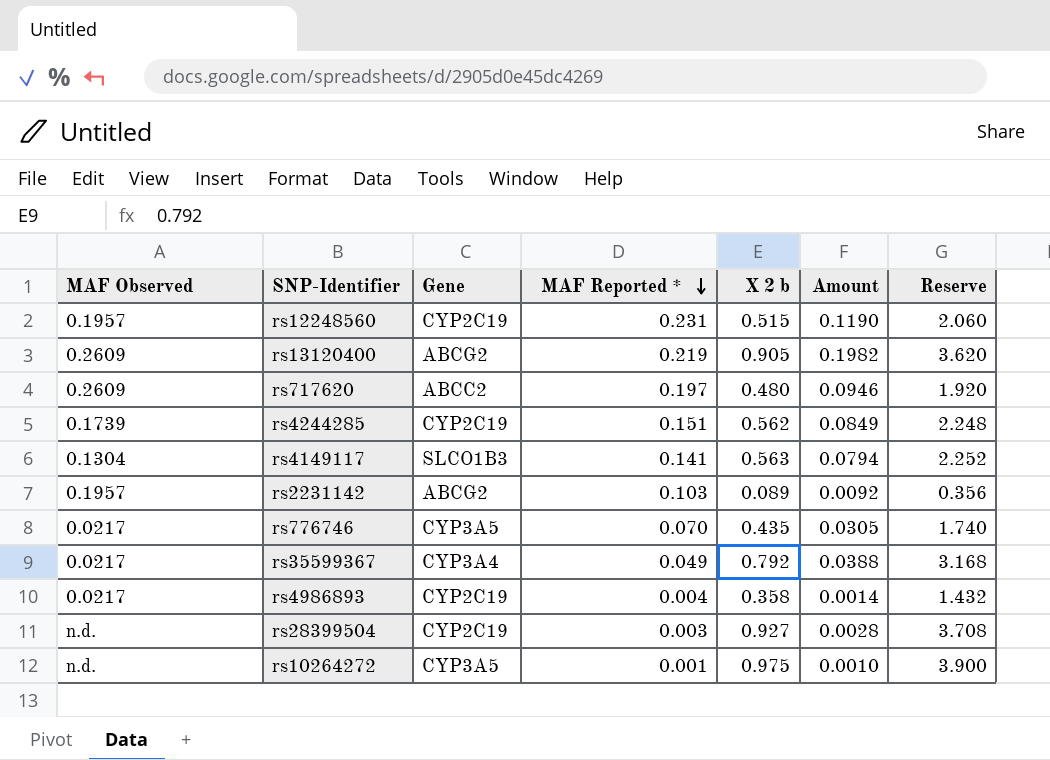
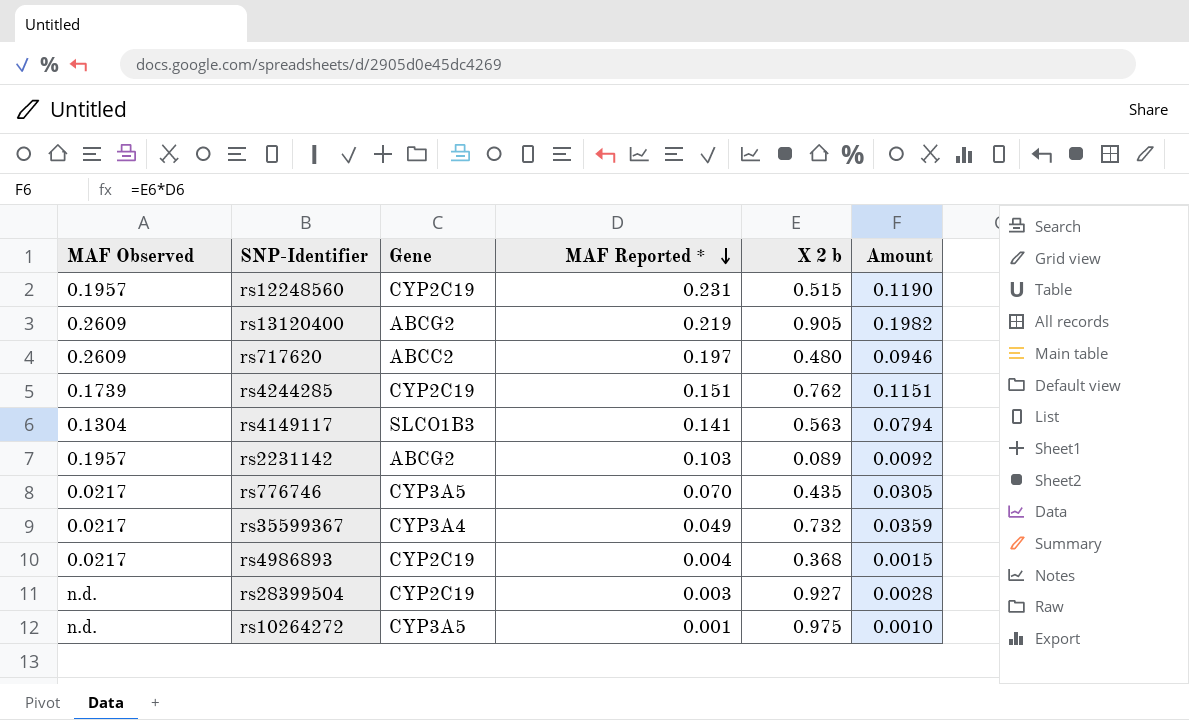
column Reserve | formula: [Χ 2 b] * 4 -> none
rs4244285 | Χ 2 b: 0.562 -> 0.762
rs4244285 | Amount: 0.0849 -> 0.1151
rs35599367 | Χ 2 b: 0.792 -> 0.732
rs35599367 | Amount: 0.0388 -> 0.0359
rs4986893 | Χ 2 b: 0.358 -> 0.368
rs4986893 | Amount: 0.0014 -> 0.0015

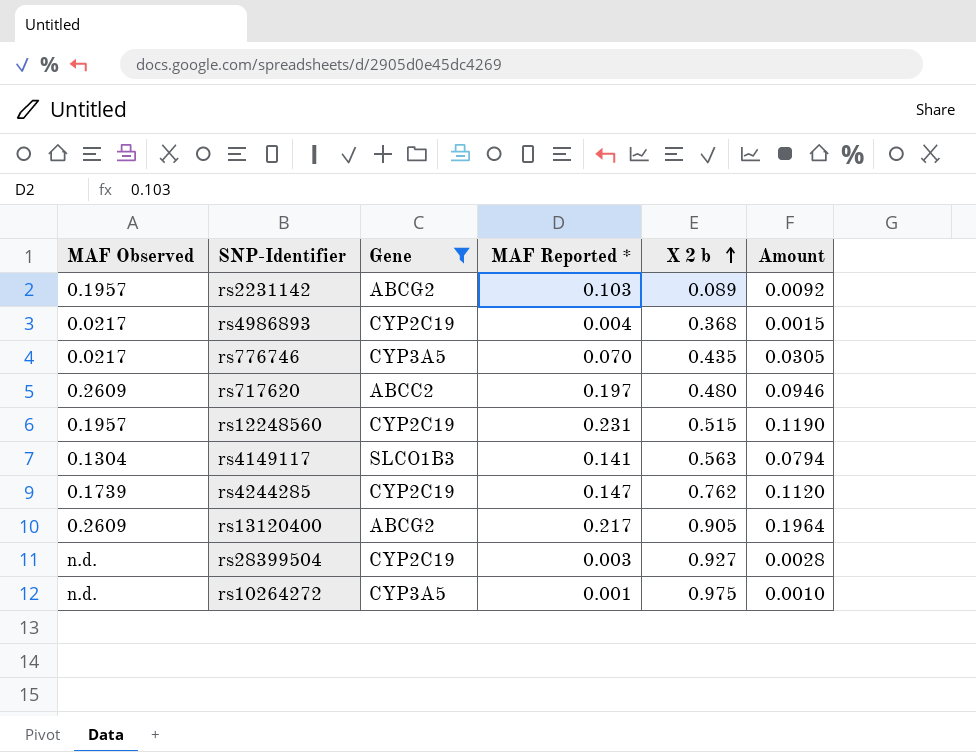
filter: none -> Gene != CYP3A4
row order: MAF Reported * descending -> Χ 2 b ascending
rs4244285 | MAF Reported *: 0.151 -> 0.147
rs4244285 | Amount: 0.1151 -> 0.1120
rs13120400 | MAF Reported *: 0.219 -> 0.217
rs13120400 | Amount: 0.1982 -> 0.1964

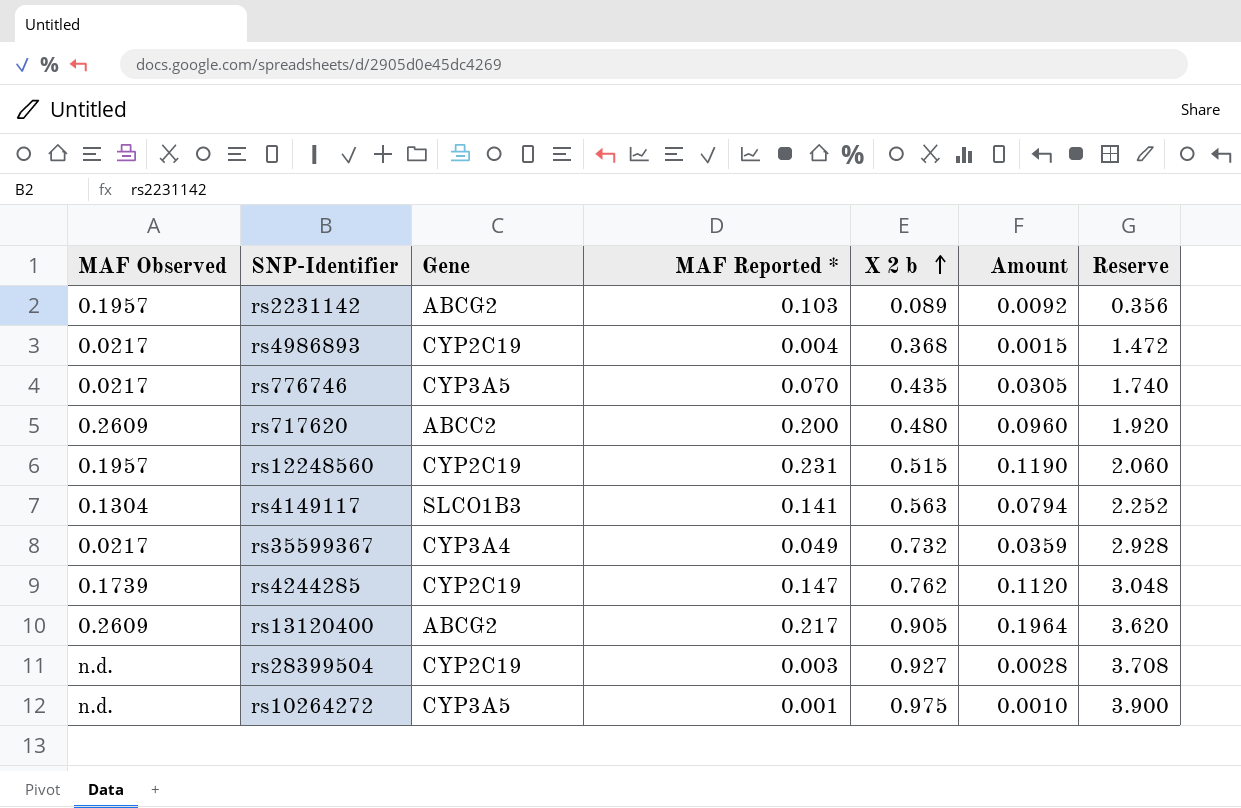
filter: Gene != CYP3A4 -> none
column Reserve | formula: none -> [Χ 2 b] * 4
rs717620 | MAF Reported *: 0.197 -> 0.200
rs717620 | Amount: 0.0946 -> 0.0960

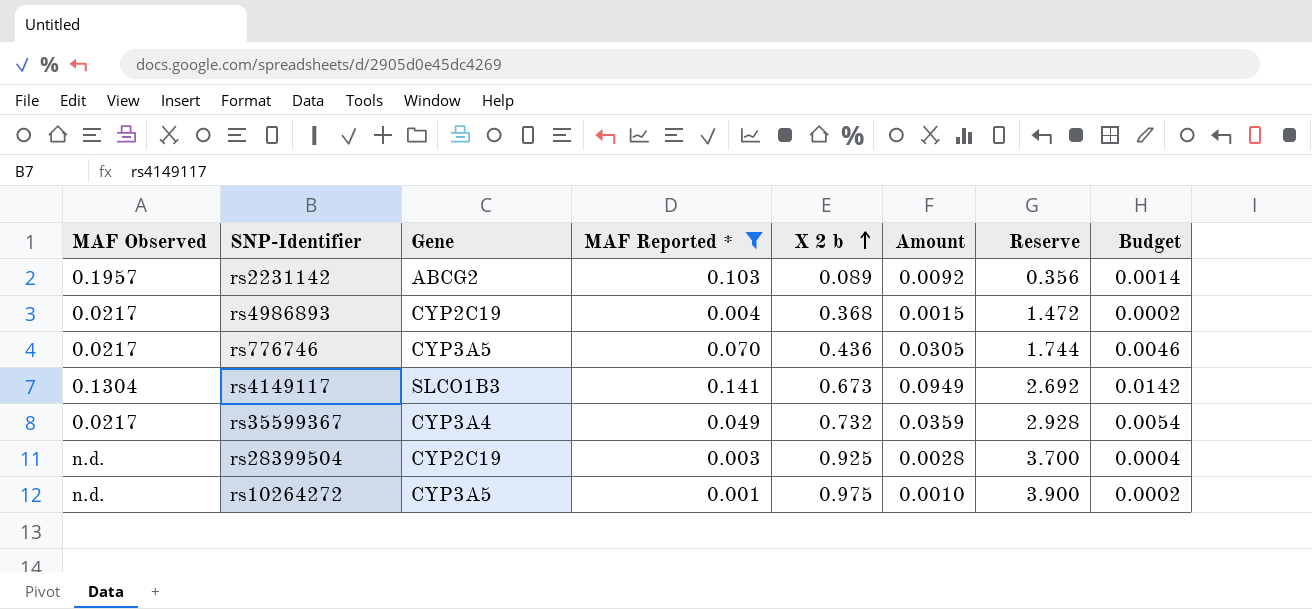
filter: none -> MAF Reported * <= 0.141
column Budget | formula: none -> [Amount] * 0.15
rs776746 | Χ 2 b: 0.435 -> 0.436
rs776746 | Reserve: 1.740 -> 1.744
rs4149117 | Χ 2 b: 0.563 -> 0.673
rs4149117 | Amount: 0.0794 -> 0.0949
rs4149117 | Reserve: 2.252 -> 2.692
rs28399504 | Χ 2 b: 0.927 -> 0.925
rs28399504 | Reserve: 3.708 -> 3.700

